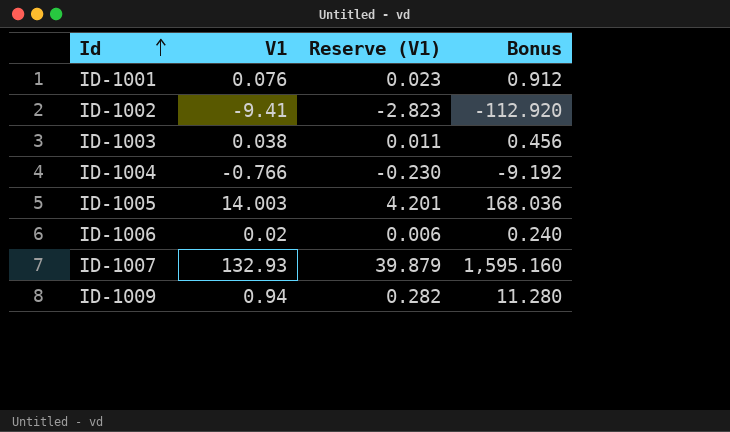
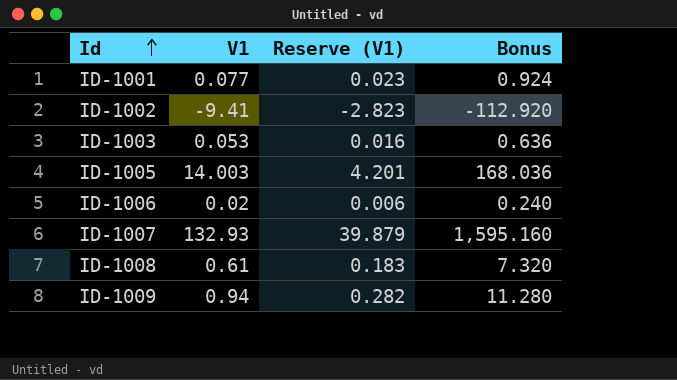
row ID-1004: -0.766 | -0.230 | -9.192 -> none
ID-1001 | V1: 0.076 -> 0.077
ID-1001 | Bonus: 0.912 -> 0.924
ID-1003 | V1: 0.038 -> 0.053
ID-1003 | Reserve (V1): 0.011 -> 0.016
ID-1003 | Bonus: 0.456 -> 0.636
row ID-1008: none -> 0.61 | 0.183 | 7.320

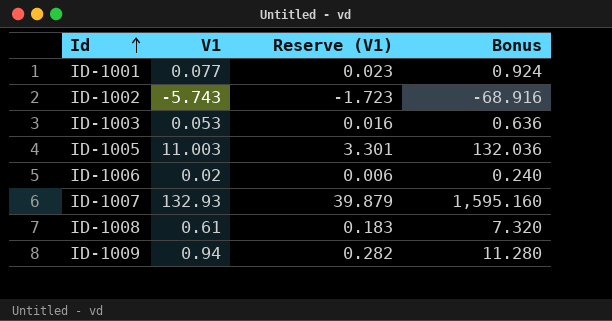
ID-1002 | V1: -9.41 -> -5.743
ID-1002 | Reserve (V1): -2.823 -> -1.723
ID-1002 | Bonus: -112.920 -> -68.916
ID-1005 | V1: 14.003 -> 11.003
ID-1005 | Reserve (V1): 4.201 -> 3.301
ID-1005 | Bonus: 168.036 -> 132.036

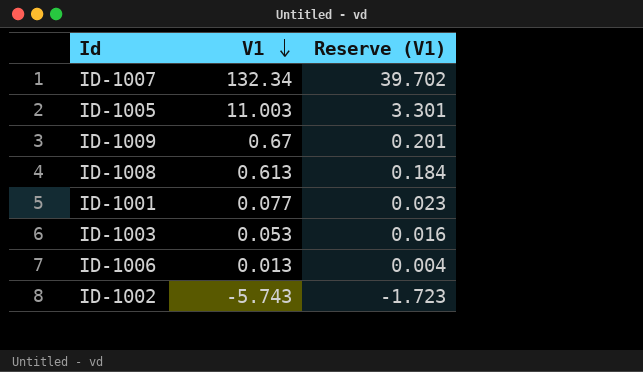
row order: Id ascending -> V1 descending
column Bonus | formula: [V1] * 12 -> none
ID-1007 | V1: 132.93 -> 132.34
ID-1007 | Reserve (V1): 39.879 -> 39.702
ID-1009 | V1: 0.94 -> 0.67
ID-1009 | Reserve (V1): 0.282 -> 0.201
ID-1008 | V1: 0.61 -> 0.613
ID-1008 | Reserve (V1): 0.183 -> 0.184
ID-1006 | V1: 0.02 -> 0.013
ID-1006 | Reserve (V1): 0.006 -> 0.004

